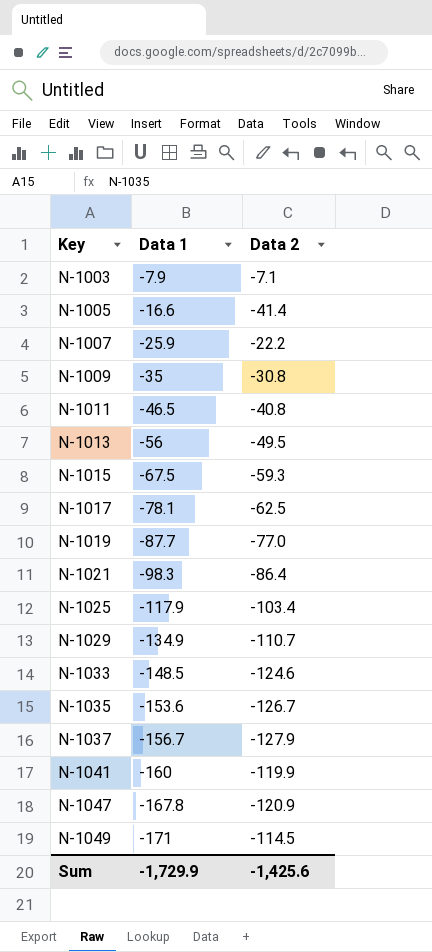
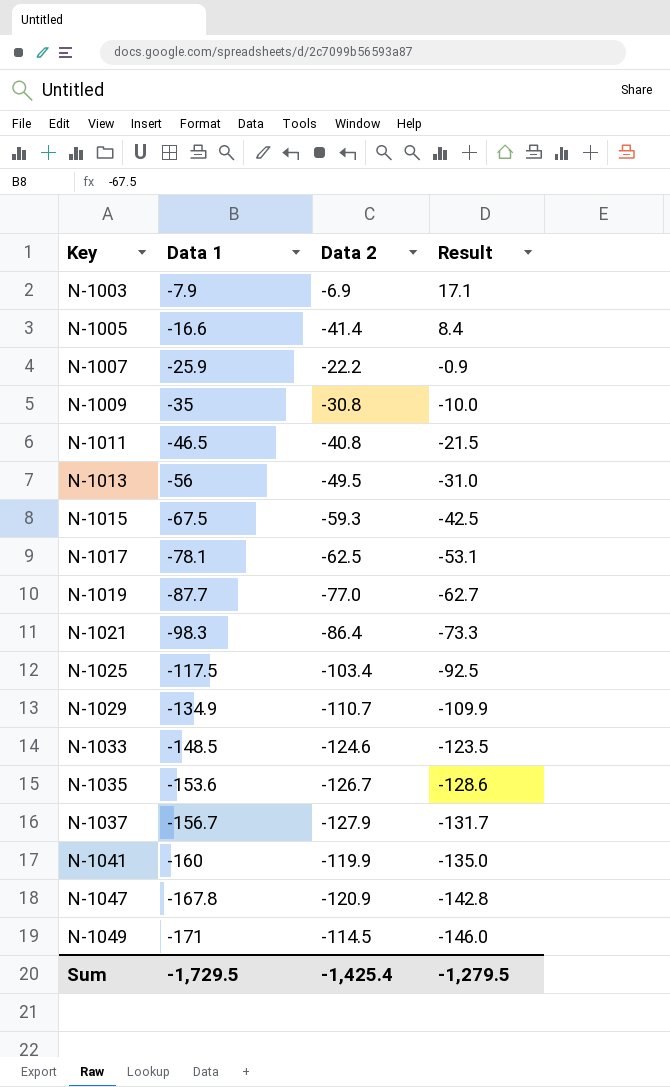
column Result | formula: none -> [Data 1] + 25
N-1003 | Data 2: -7.1 -> -6.9
N-1025 | Data 1: -117.9 -> -117.5
Sum | Data 1: -1,729.9 -> -1,729.5
Sum | Data 2: -1,425.6 -> -1,425.4

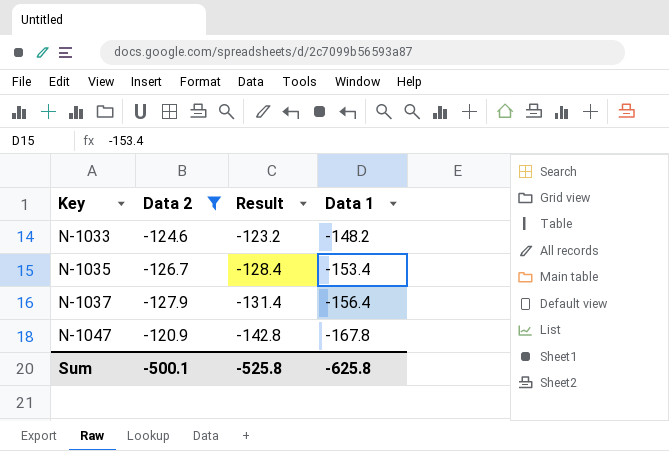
filter: none -> Data 2 <= -120.9
column Data 1 | position: 2 -> 4
N-1033 | Result: -123.5 -> -123.2
N-1033 | Data 1: -148.5 -> -148.2
N-1035 | Result: -128.6 -> -128.4
N-1035 | Data 1: -153.6 -> -153.4
N-1037 | Result: -131.7 -> -131.4
N-1037 | Data 1: -156.7 -> -156.4
Sum | Data 2: -1,425.4 -> -500.1
Sum | Result: -1,279.5 -> -525.8
Sum | Data 1: -1,729.5 -> -625.8

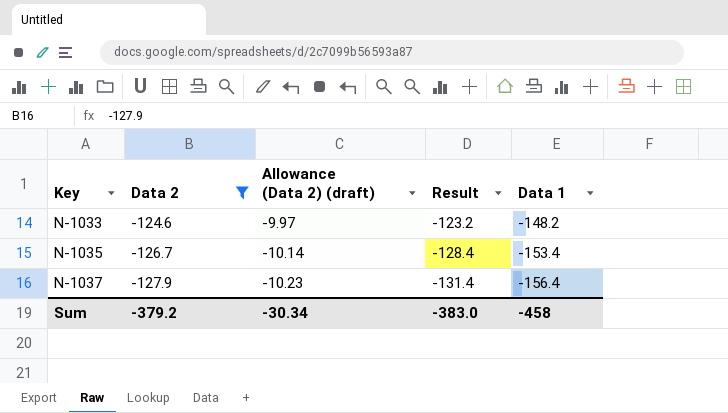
column Allowance (Data 2) (draft) | formula: none -> [Data 2] * 0.08
row N-1047: -120.9 | -142.8 | -167.8 -> none
Sum | Data 2: -500.1 -> -379.2
Sum | Result: -525.8 -> -383.0
Sum | Data 1: -625.8 -> -458

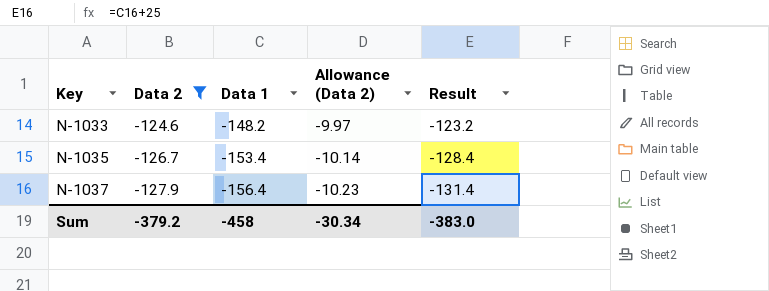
column Data 1 | position: 5 -> 3
column name: Allowance (Data 2) (draft) -> Allowance (Data 2)

